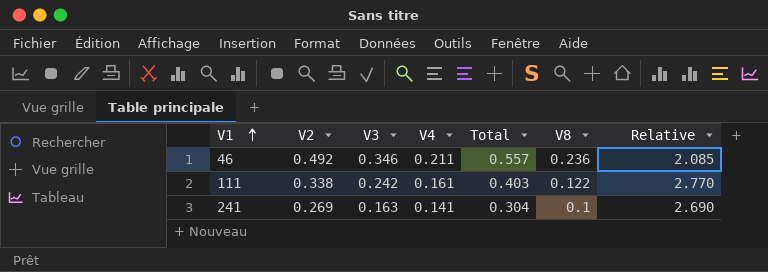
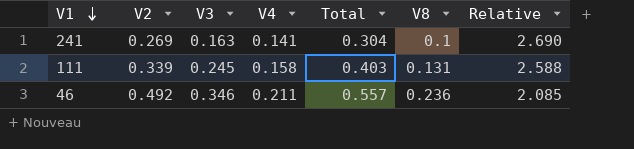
row order: V1 ascending -> V1 descending
111 | V2: 0.338 -> 0.339
111 | V3: 0.242 -> 0.245
111 | V4: 0.161 -> 0.158
111 | V8: 0.122 -> 0.131
111 | Relative: 2.770 -> 2.588

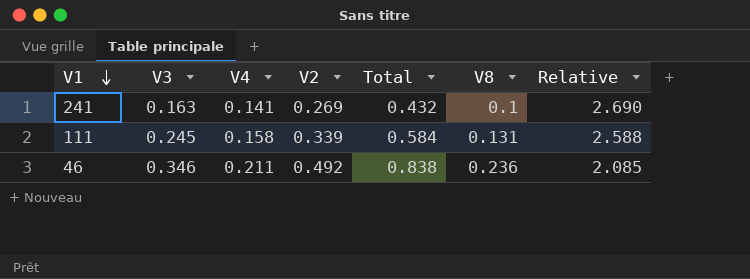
column V2 | position: 2 -> 4
column Total | formula: [V3] + [V4] -> [V3] + [V2]

